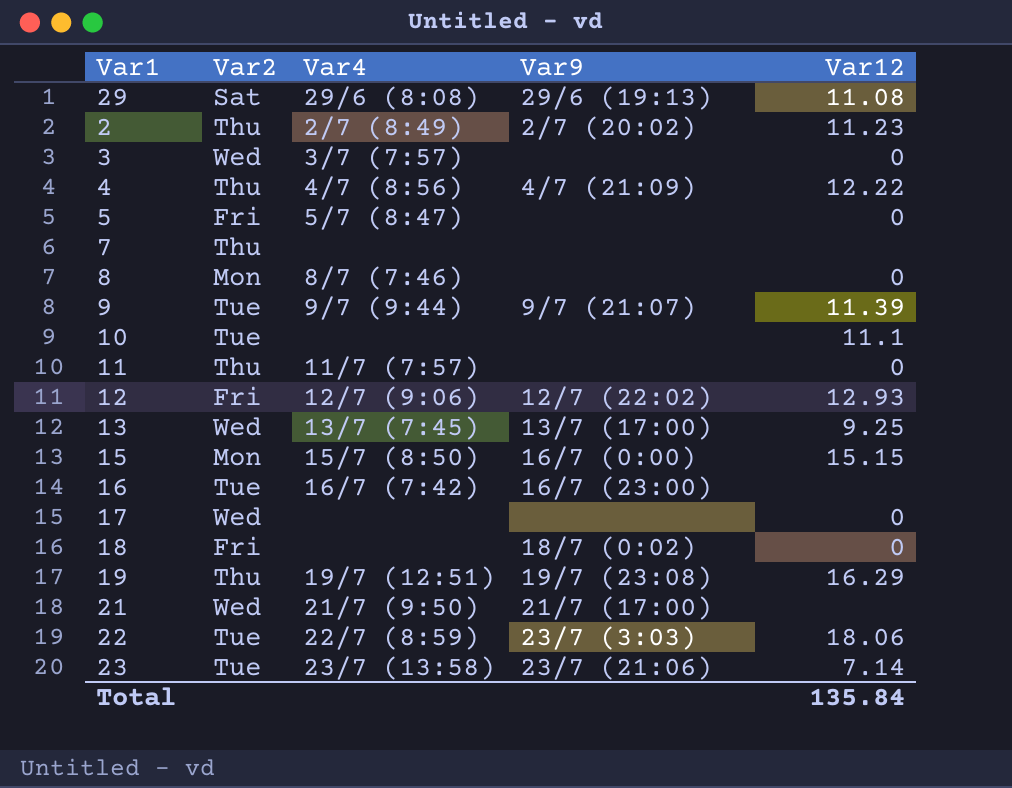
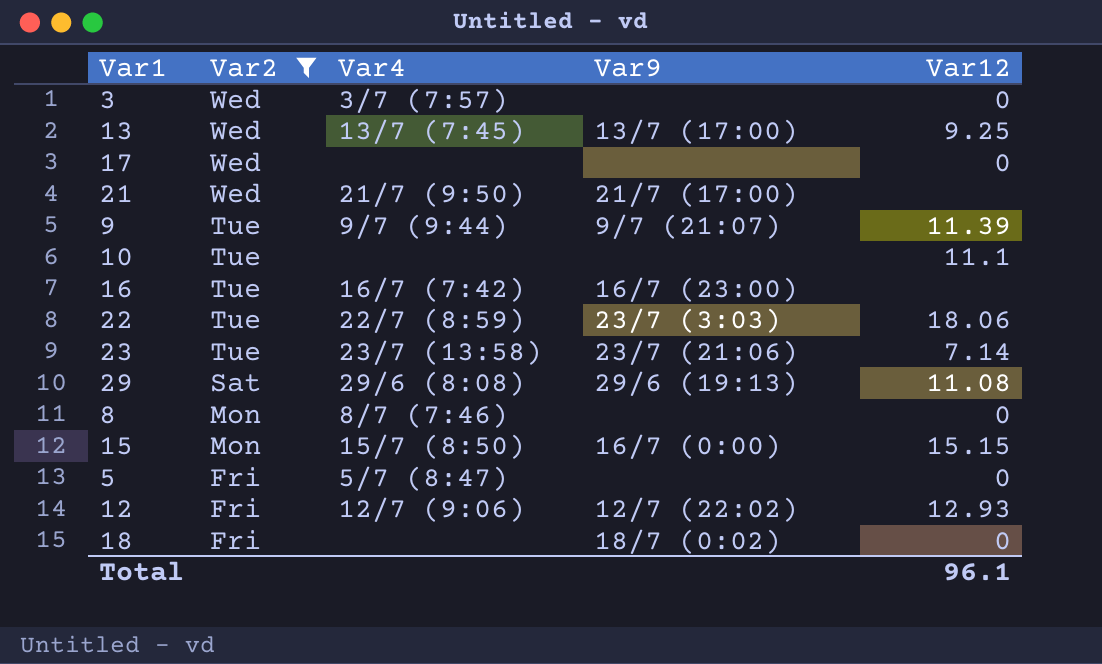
filter: none -> Var2 != Thu
row order: none -> Var2 descending
Total | Var12: 135.84 -> 96.1

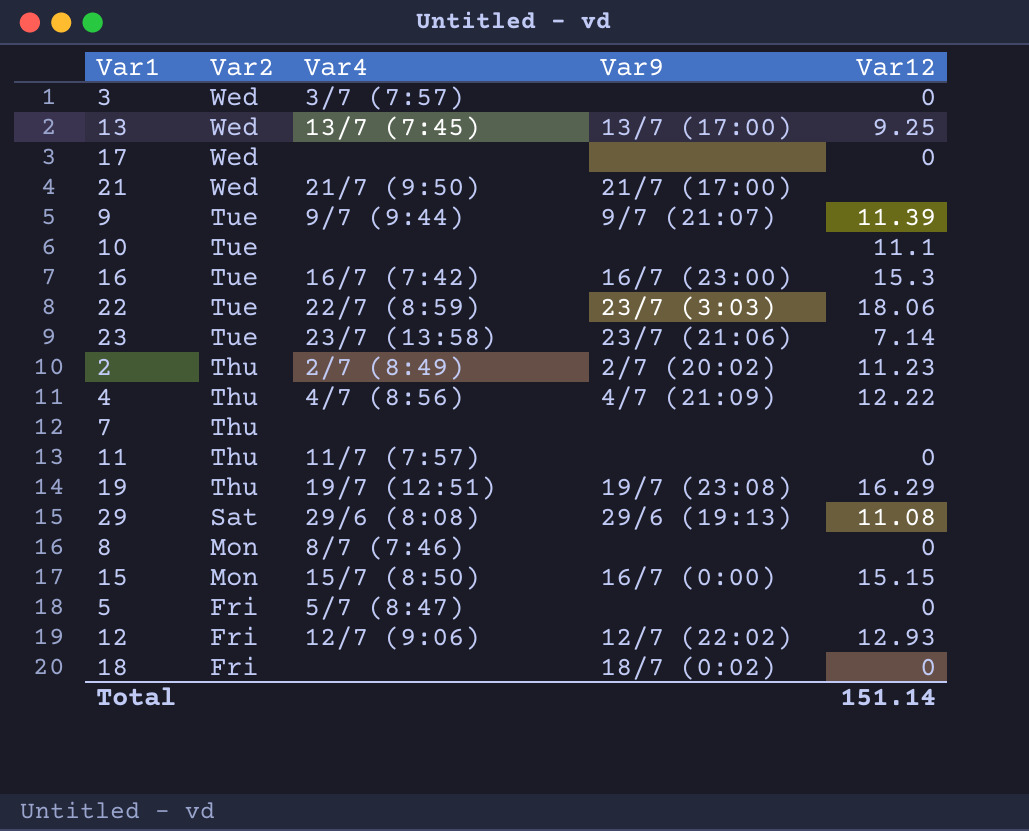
filter: Var2 != Thu -> none
16 | Var12: none -> 15.3
Total | Var12: 96.1 -> 151.14

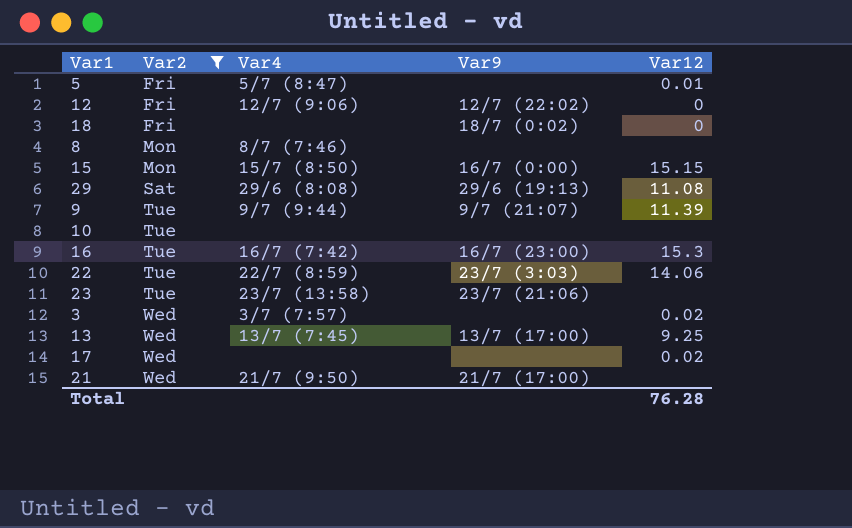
filter: none -> Var2 != Thu
row order: Var2 descending -> Var2 ascending
5 | Var12: 0 -> 0.01
12 | Var12: 12.93 -> 0
8 | Var12: 0 -> none
10 | Var12: 11.1 -> none
22 | Var12: 18.06 -> 14.06
23 | Var12: 7.14 -> none
3 | Var12: 0 -> 0.02
17 | Var12: 0 -> 0.02
Total | Var12: 151.14 -> 76.28

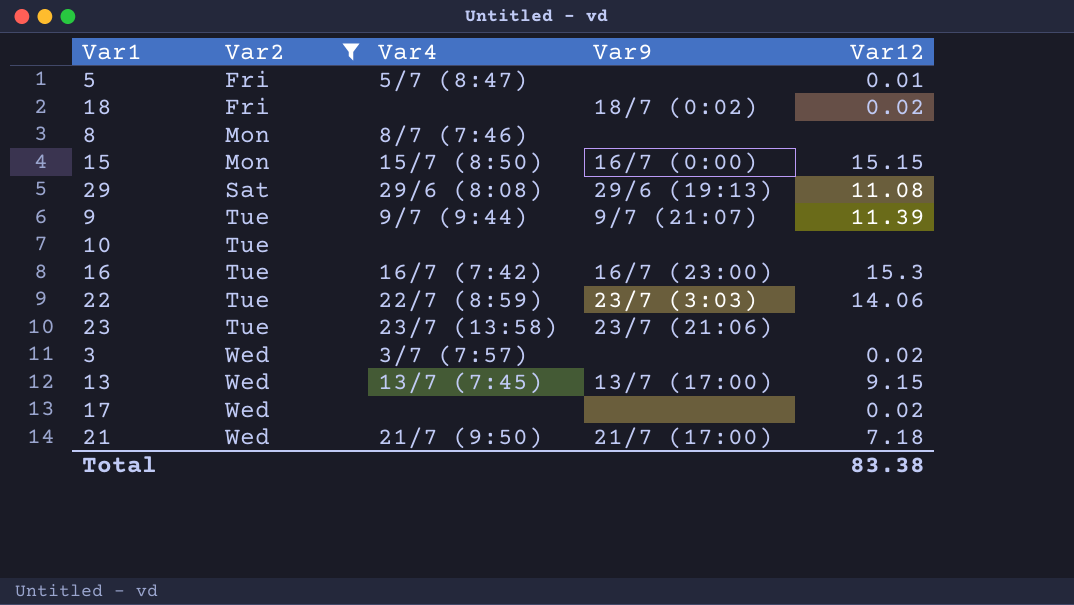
row 12: Fri | 12/7 (9:06) | 12/7 (22:02) | 0 -> none
18 | Var12: 0 -> 0.02
13 | Var12: 9.25 -> 9.15
21 | Var12: none -> 7.18
Total | Var12: 76.28 -> 83.38

